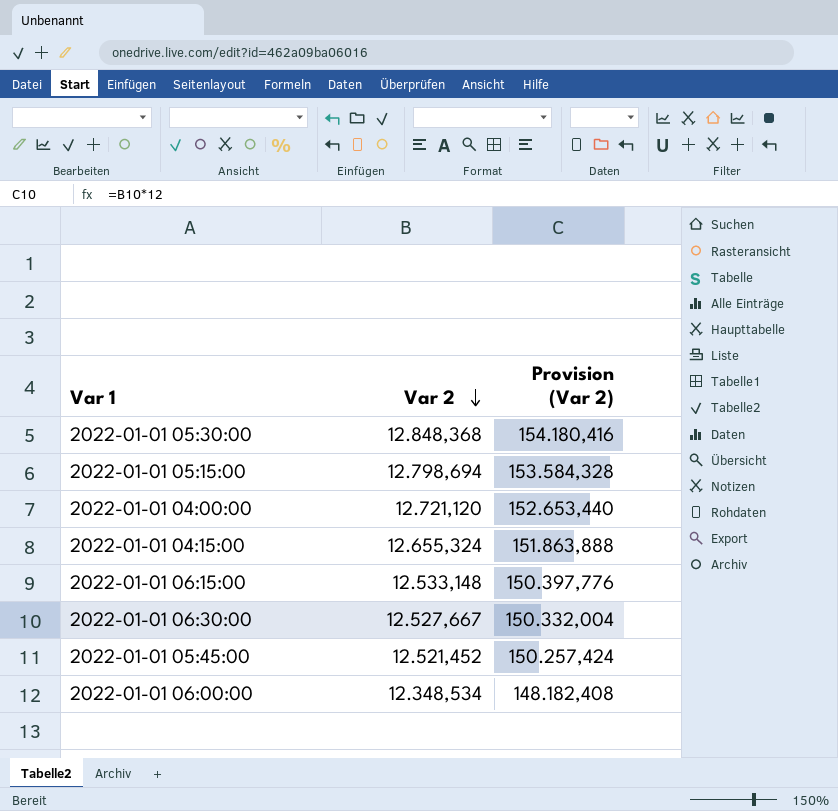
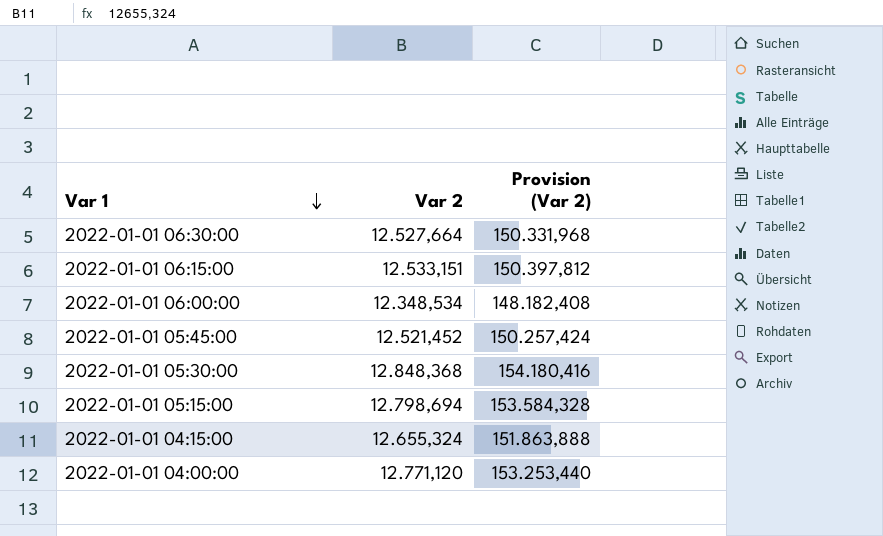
row order: Var 2 descending -> Var 1 descending
2022-01-01 06:30:00 | Var 2: 12.527,667 -> 12.527,664
2022-01-01 06:30:00 | Provision (Var 2): 150.332,004 -> 150.331,968
2022-01-01 06:15:00 | Var 2: 12.533,148 -> 12.533,151
2022-01-01 06:15:00 | Provision (Var 2): 150.397,776 -> 150.397,812
2022-01-01 04:00:00 | Var 2: 12.721,120 -> 12.771,120
2022-01-01 04:00:00 | Provision (Var 2): 152.653,440 -> 153.253,440

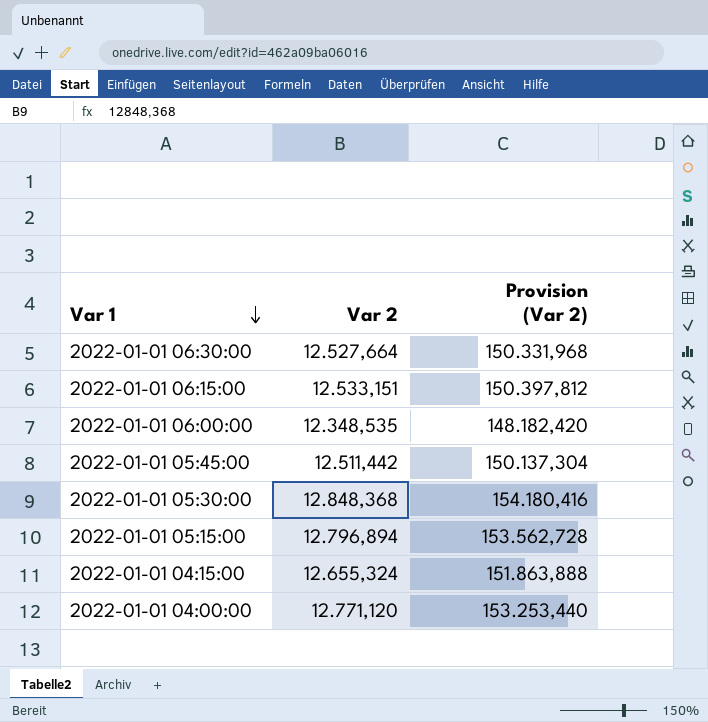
2022-01-01 06:00:00 | Var 2: 12.348,534 -> 12.348,535
2022-01-01 06:00:00 | Provision (Var 2): 148.182,408 -> 148.182,420
2022-01-01 05:45:00 | Var 2: 12.521,452 -> 12.511,442
2022-01-01 05:45:00 | Provision (Var 2): 150.257,424 -> 150.137,304
2022-01-01 05:15:00 | Var 2: 12.798,694 -> 12.796,894
2022-01-01 05:15:00 | Provision (Var 2): 153.584,328 -> 153.562,728

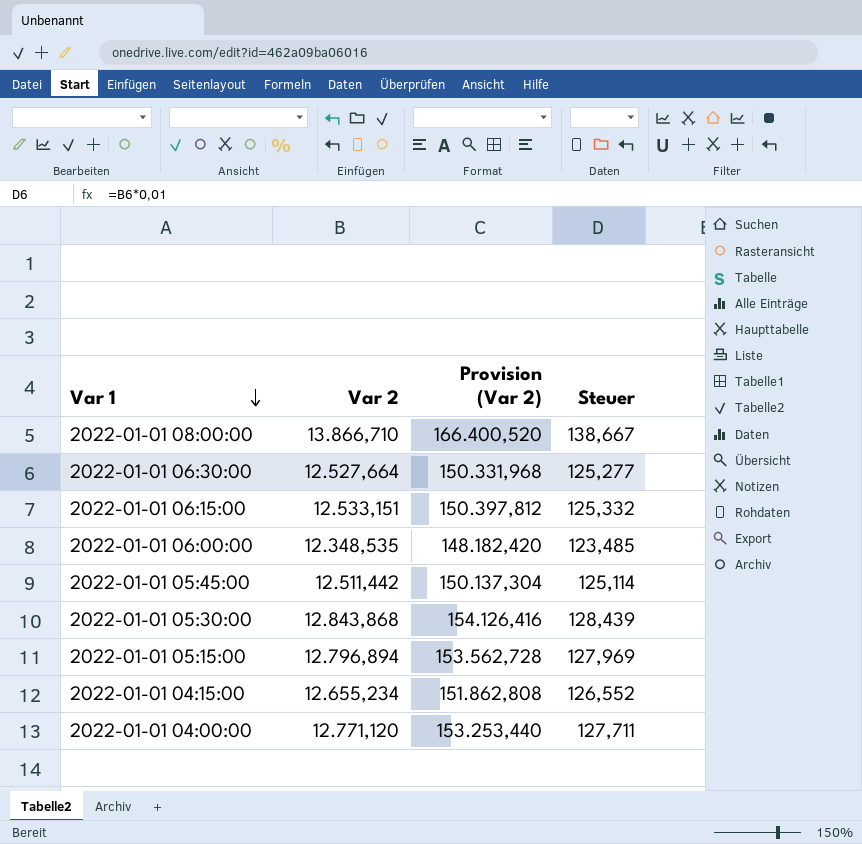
column Steuer | formula: none -> [Var 2] * 0,01
row 2022-01-01 08:00:00: none -> 13.866,710 | 166.400,520 | 138,667
2022-01-01 05:30:00 | Var 2: 12.848,368 -> 12.843,868
2022-01-01 05:30:00 | Provision (Var 2): 154.180,416 -> 154.126,416
2022-01-01 04:15:00 | Var 2: 12.655,324 -> 12.655,234
2022-01-01 04:15:00 | Provision (Var 2): 151.863,888 -> 151.862,808

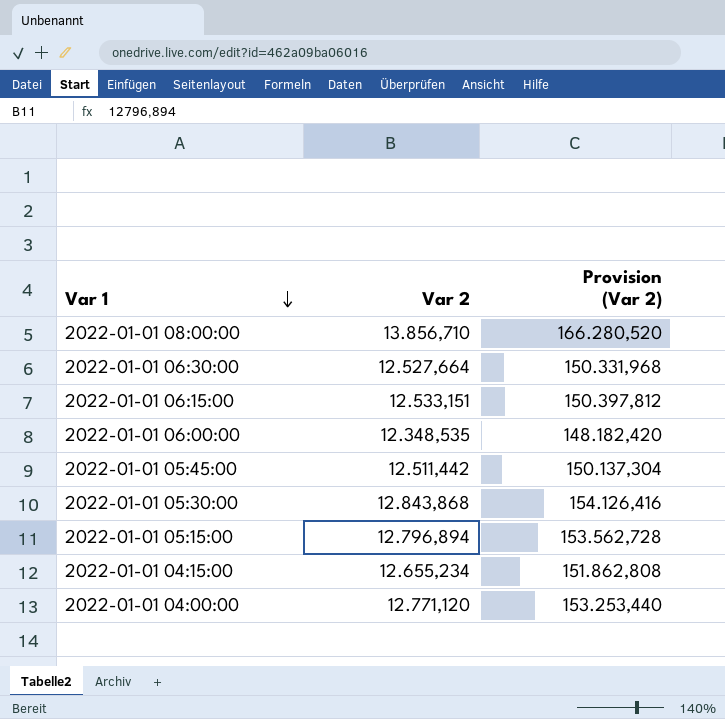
column Steuer | formula: [Var 2] * 0,01 -> none
2022-01-01 08:00:00 | Var 2: 13.866,710 -> 13.856,710
2022-01-01 08:00:00 | Provision (Var 2): 166.400,520 -> 166.280,520

